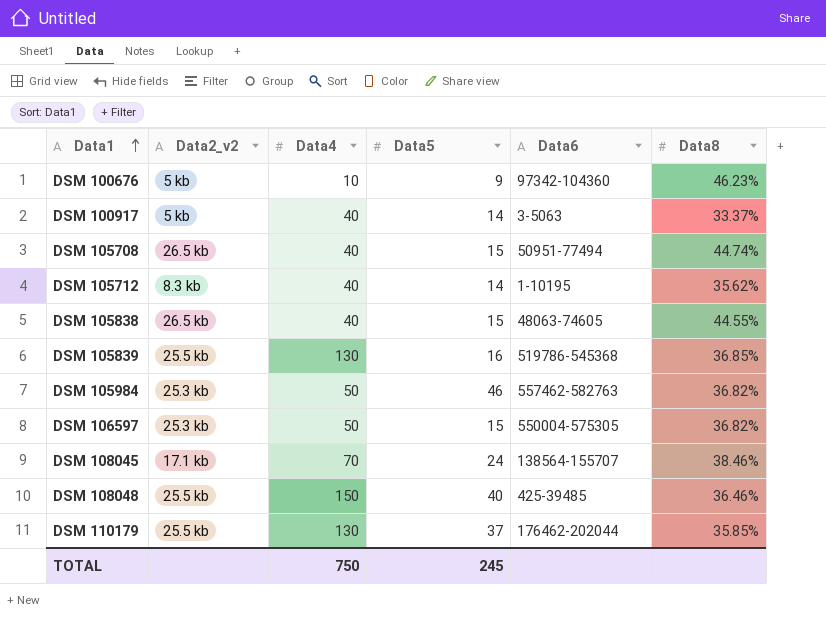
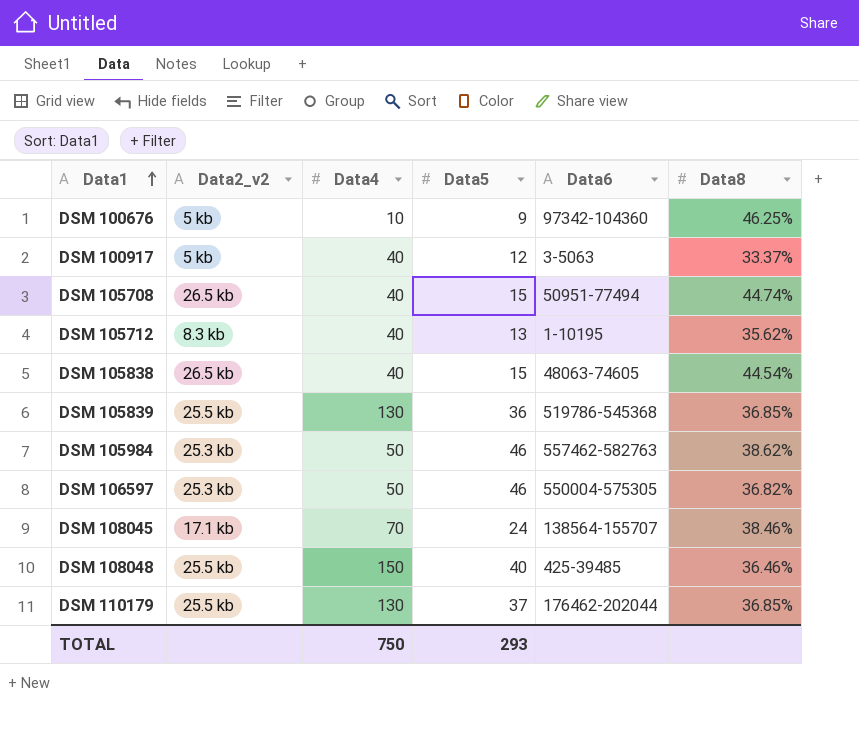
DSM 100676 | Data8: 46.23% -> 46.25%
DSM 100917 | Data5: 14 -> 12
DSM 105712 | Data5: 14 -> 13
DSM 105838 | Data8: 44.55% -> 44.54%
DSM 105839 | Data5: 16 -> 36
DSM 105984 | Data8: 36.82% -> 38.62%
DSM 106597 | Data5: 15 -> 46
DSM 110179 | Data8: 35.85% -> 36.85%
TOTAL | Data5: 245 -> 293

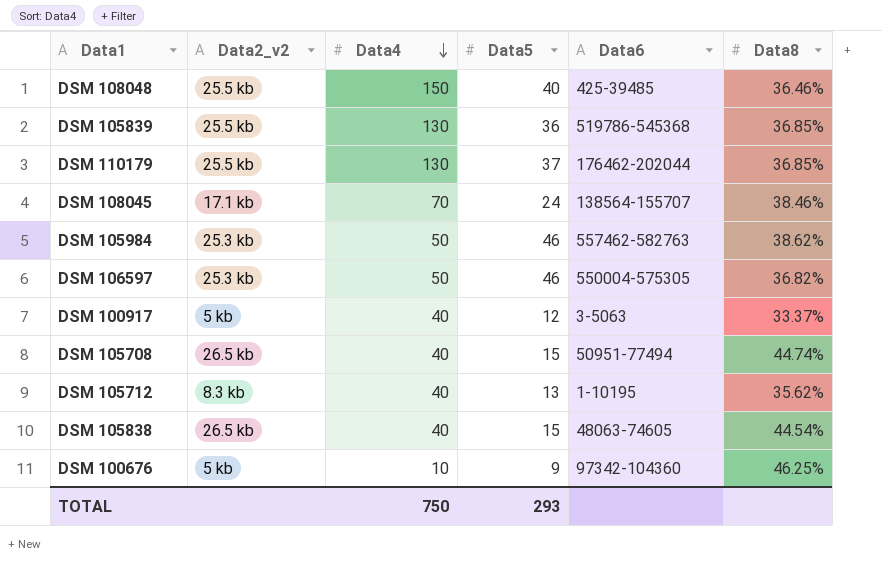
row order: Data1 ascending -> Data4 descending

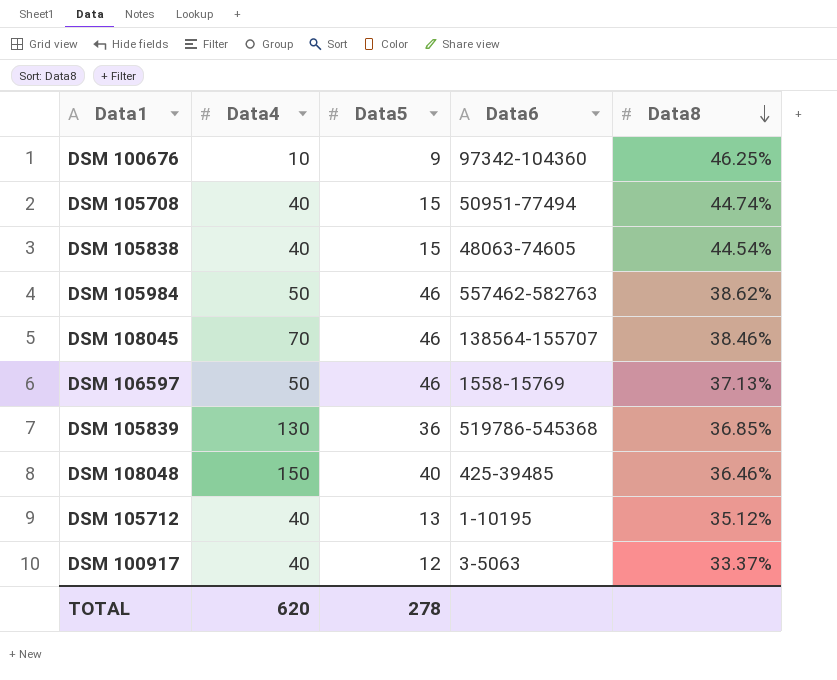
row order: Data4 descending -> Data8 descending
column Data2_v2 | position: 2 -> none
row DSM 110179: 25.5 kb | 130 | 37 | 176462-202044 | 36.85% -> none
DSM 108045 | Data5: 24 -> 46
DSM 106597 | Data6: 550004-575305 -> 1558-15769
DSM 106597 | Data8: 36.82% -> 37.13%
DSM 105712 | Data8: 35.62% -> 35.12%
TOTAL | Data4: 750 -> 620
TOTAL | Data5: 293 -> 278

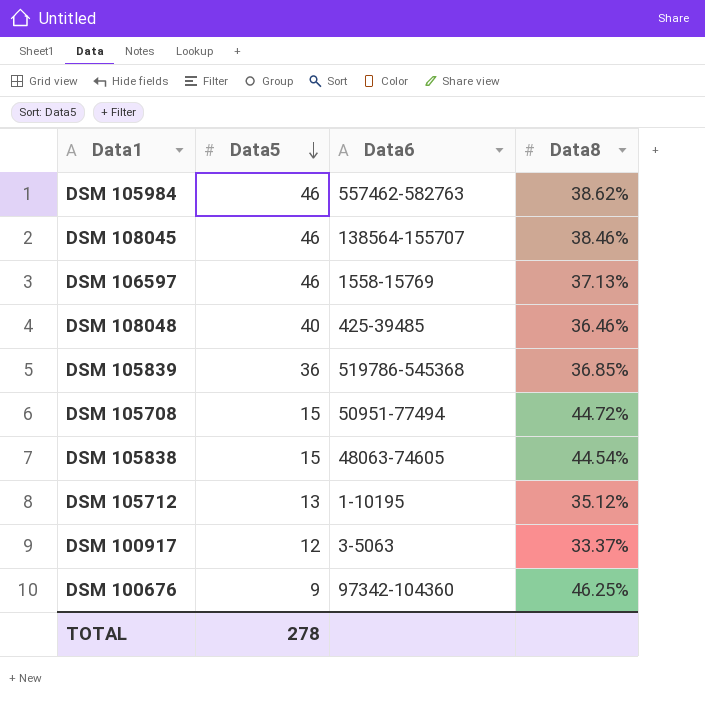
row order: Data8 descending -> Data5 descending
column Data4 | position: 2 -> none
DSM 105708 | Data8: 44.74% -> 44.72%

